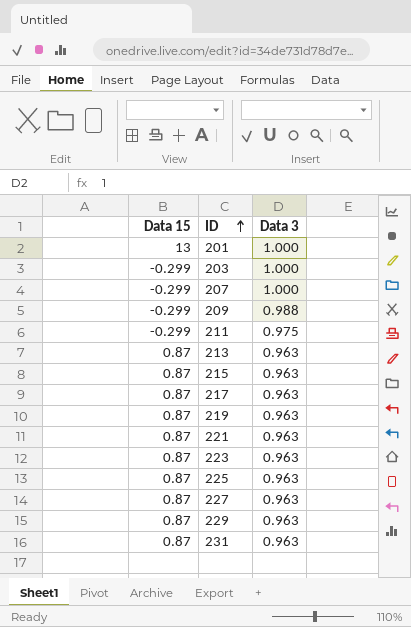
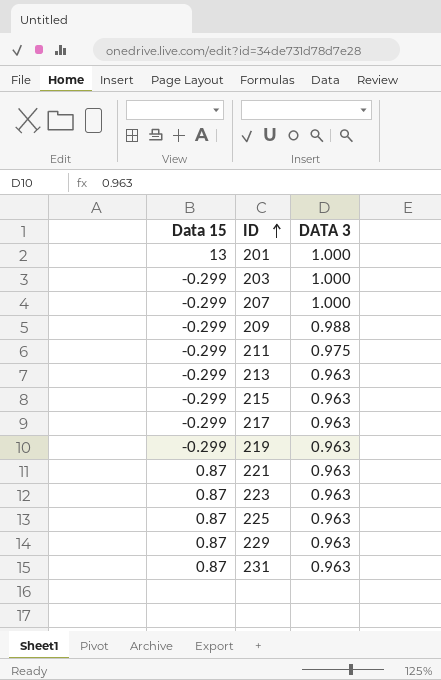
column name: Data 3 -> DATA 3
row 227: 0.87 | 0.963 -> none
213 | Data 15: 0.87 -> -0.299
215 | Data 15: 0.87 -> -0.299
217 | Data 15: 0.87 -> -0.299
219 | Data 15: 0.87 -> -0.299

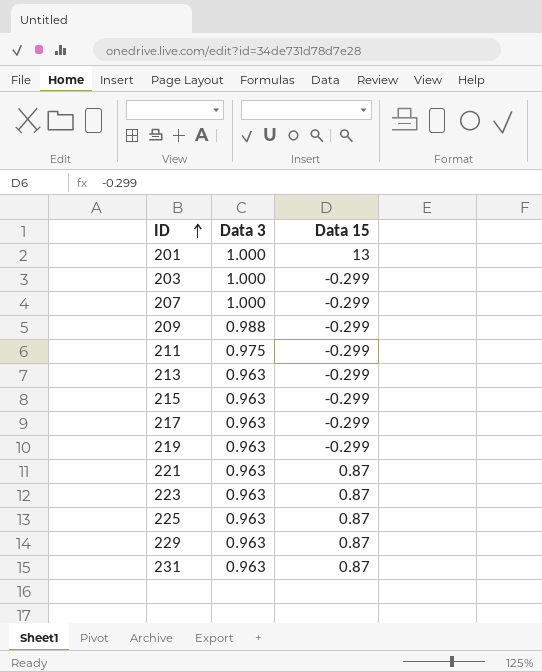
column name: DATA 3 -> Data 3
column Data 15 | position: 1 -> 3

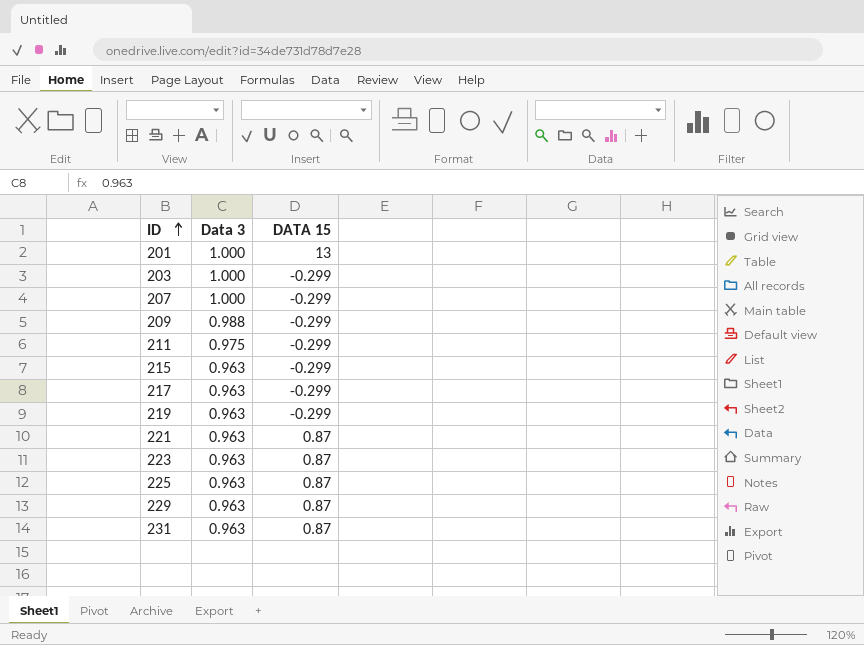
column name: Data 15 -> DATA 15
row 213: 0.963 | -0.299 -> none

